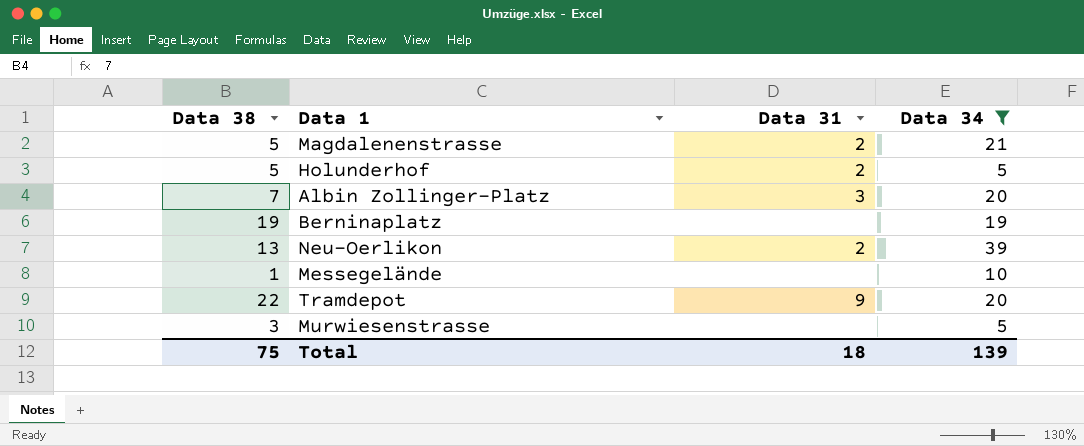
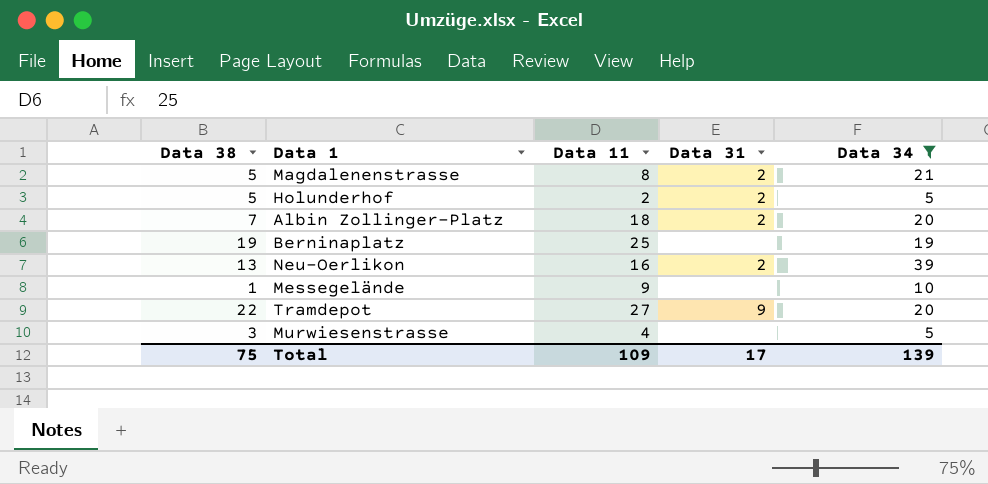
column Data 11 | position: none -> 3
Albin Zollinger-Platz | Data 31: 3 -> 2
Total | Data 31: 18 -> 17

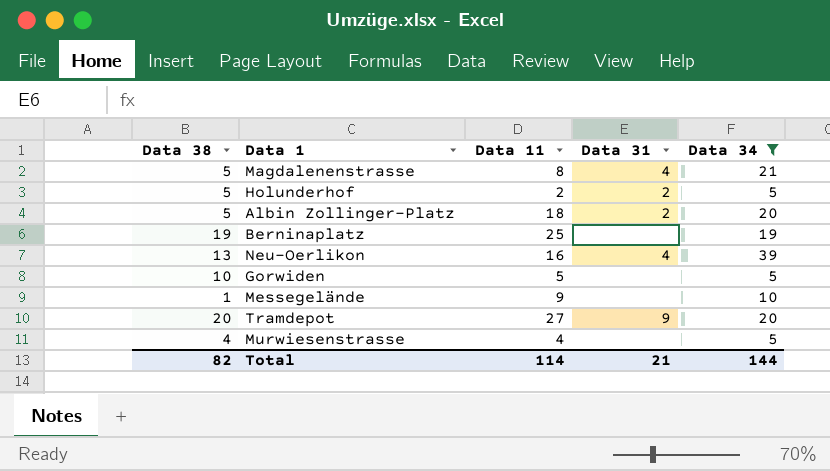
Magdalenenstrasse | Data 31: 2 -> 4
Albin Zollinger-Platz | Data 38: 7 -> 5
Neu-Oerlikon | Data 31: 2 -> 4
row Gorwiden: none -> 10 | 5 | none | 5
Tramdepot | Data 38: 22 -> 20
Murwiesenstrasse | Data 38: 3 -> 4
Total | Data 38: 75 -> 82
Total | Data 11: 109 -> 114
Total | Data 31: 17 -> 21
Total | Data 34: 139 -> 144

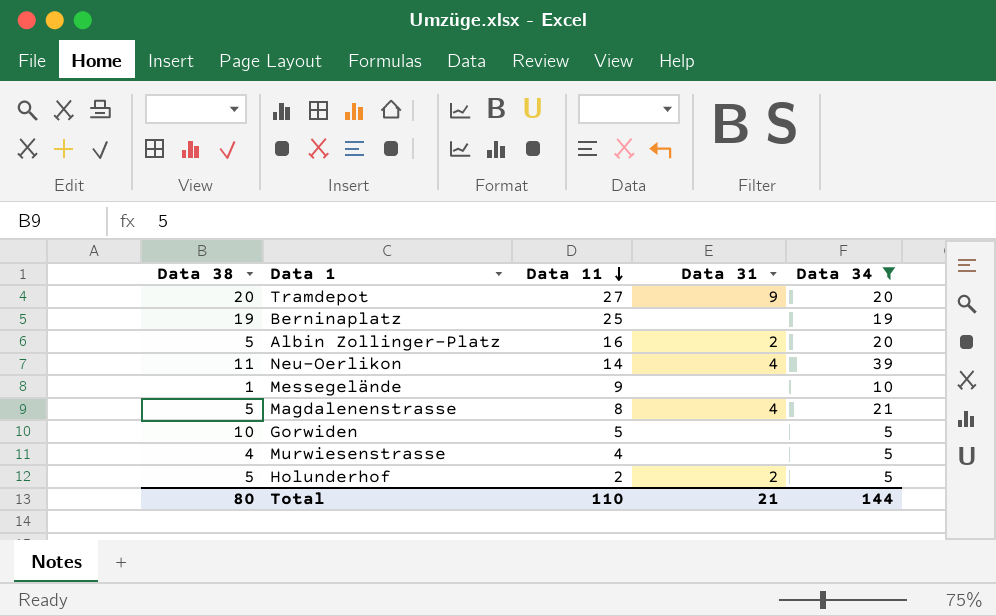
row order: none -> Data 11 descending
Albin Zollinger-Platz | Data 11: 18 -> 16
Neu-Oerlikon | Data 38: 13 -> 11
Neu-Oerlikon | Data 11: 16 -> 14
Total | Data 38: 82 -> 80
Total | Data 11: 114 -> 110

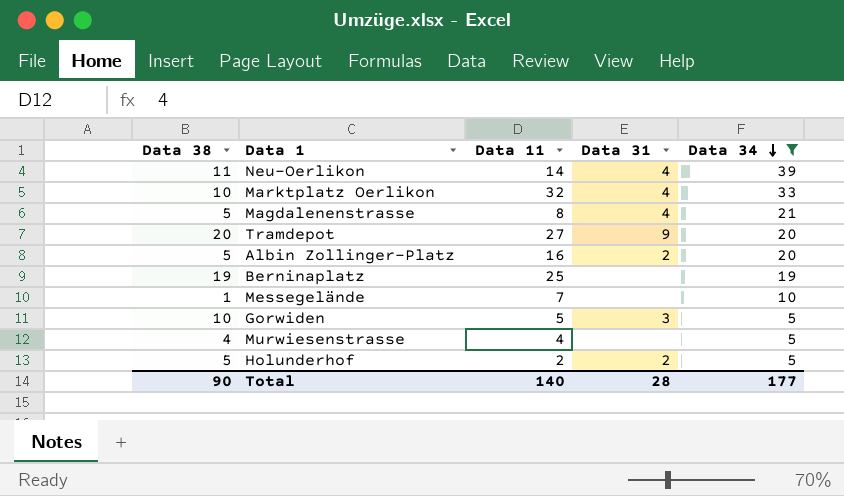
row order: Data 11 descending -> Data 34 descending
row Marktplatz Oerlikon: none -> 10 | 32 | 4 | 33
Messegelände | Data 11: 9 -> 7
Gorwiden | Data 31: none -> 3
Total | Data 38: 80 -> 90
Total | Data 11: 110 -> 140
Total | Data 31: 21 -> 28
Total | Data 34: 144 -> 177

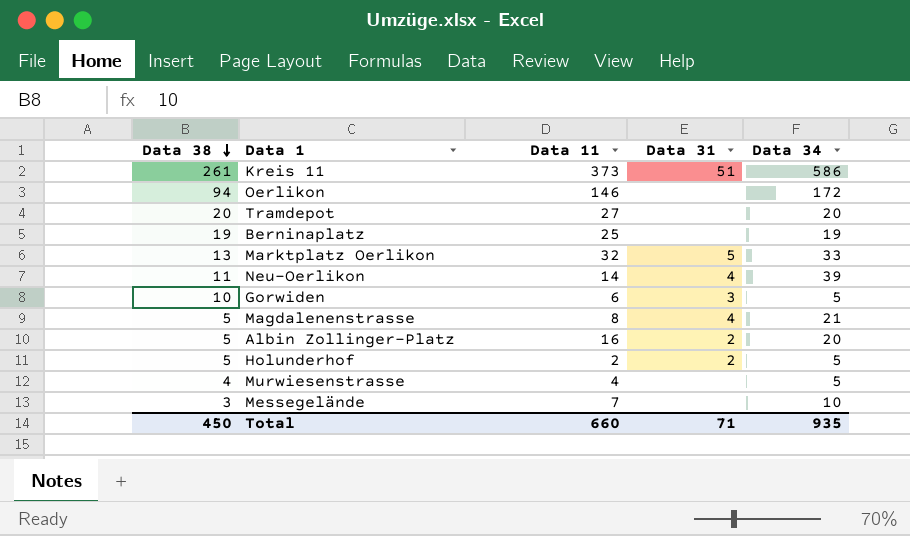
filter: Data 34 <= 39 -> none
row order: Data 34 descending -> Data 38 descending
Tramdepot | Data 31: 9 -> none
Marktplatz Oerlikon | Data 38: 10 -> 13
Marktplatz Oerlikon | Data 31: 4 -> 5
Gorwiden | Data 11: 5 -> 6
Messegelände | Data 38: 1 -> 3
Total | Data 38: 90 -> 450
Total | Data 11: 140 -> 660
Total | Data 31: 28 -> 71
Total | Data 34: 177 -> 935

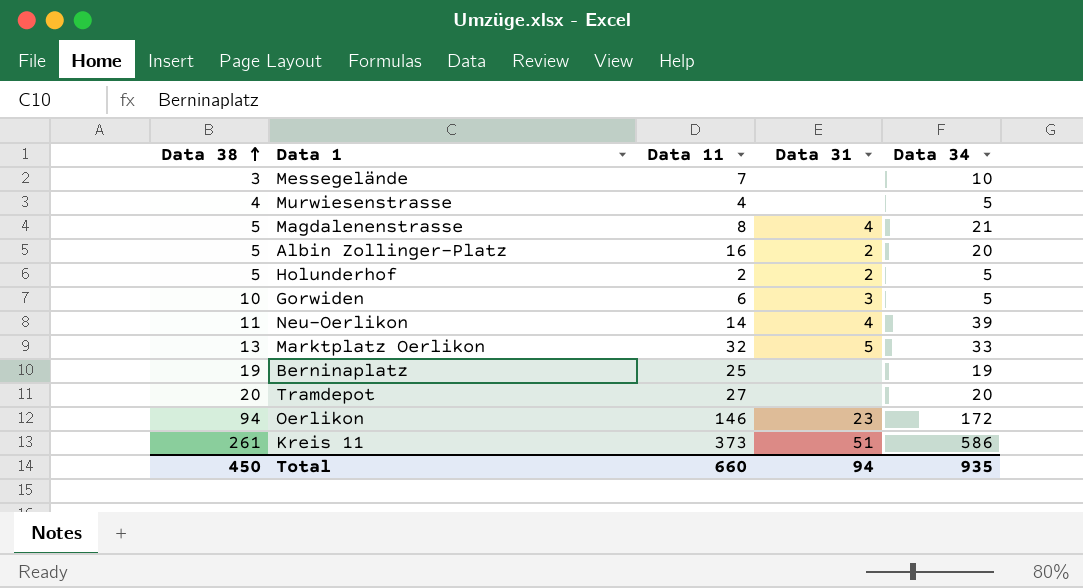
row order: Data 38 descending -> Data 38 ascending
Oerlikon | Data 31: none -> 23
Total | Data 31: 71 -> 94

